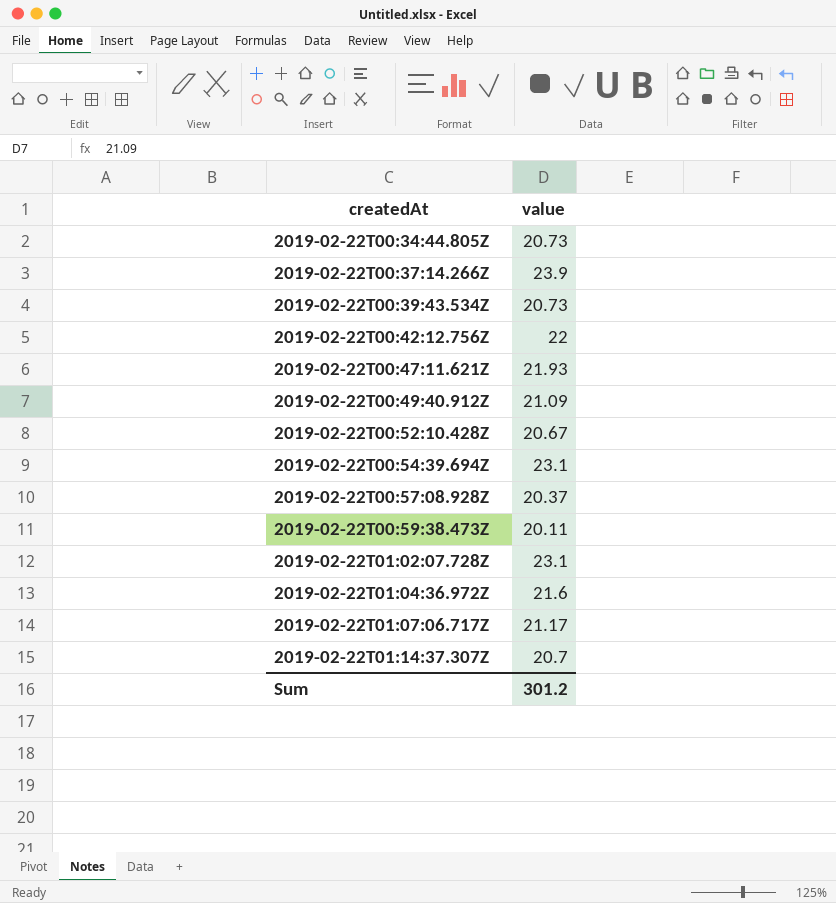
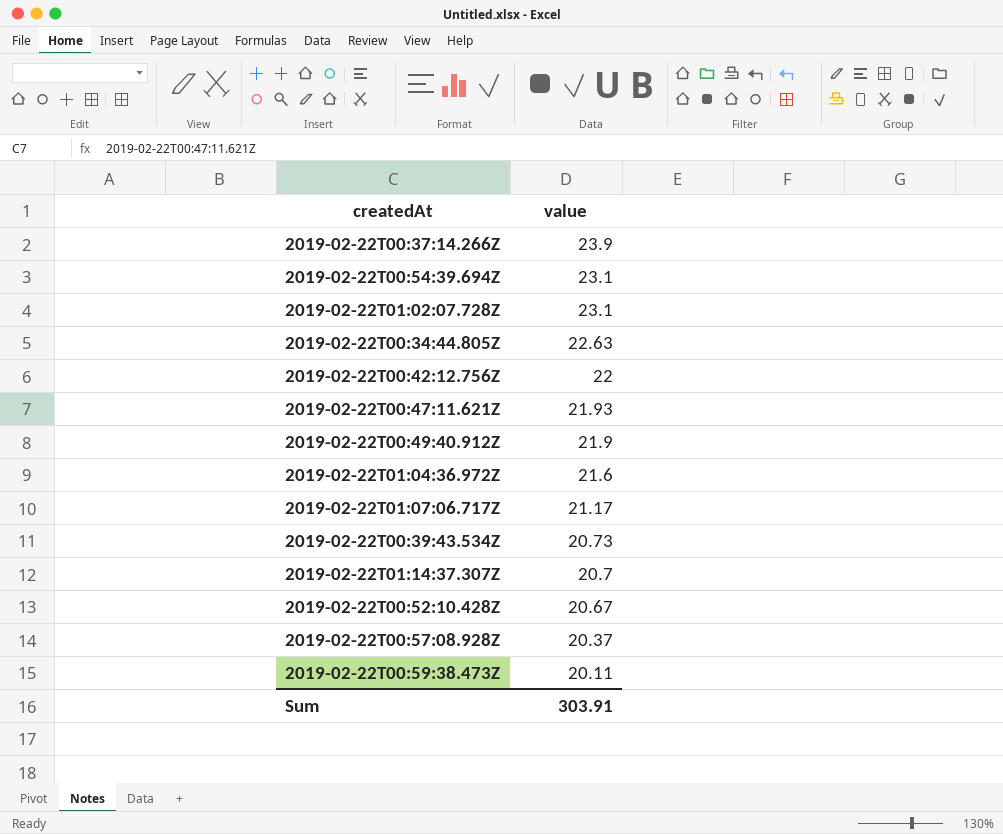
row order: createdAt ascending -> value descending
2019-02-22T00:34:44.805Z | value: 20.73 -> 22.63
2019-02-22T00:49:40.912Z | value: 21.09 -> 21.9
Sum | value: 301.2 -> 303.91

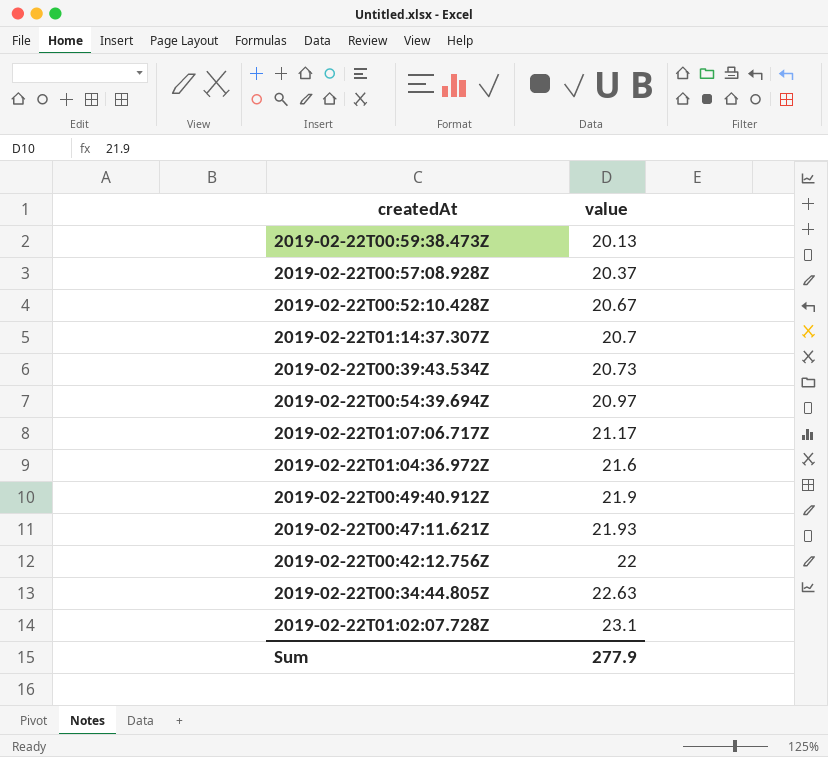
row order: value descending -> value ascending
row 2019-02-22T00:37:14.266Z: 23.9 -> none
2019-02-22T00:59:38.473Z | value: 20.11 -> 20.13
2019-02-22T00:54:39.694Z | value: 23.1 -> 20.97
Sum | value: 303.91 -> 277.9

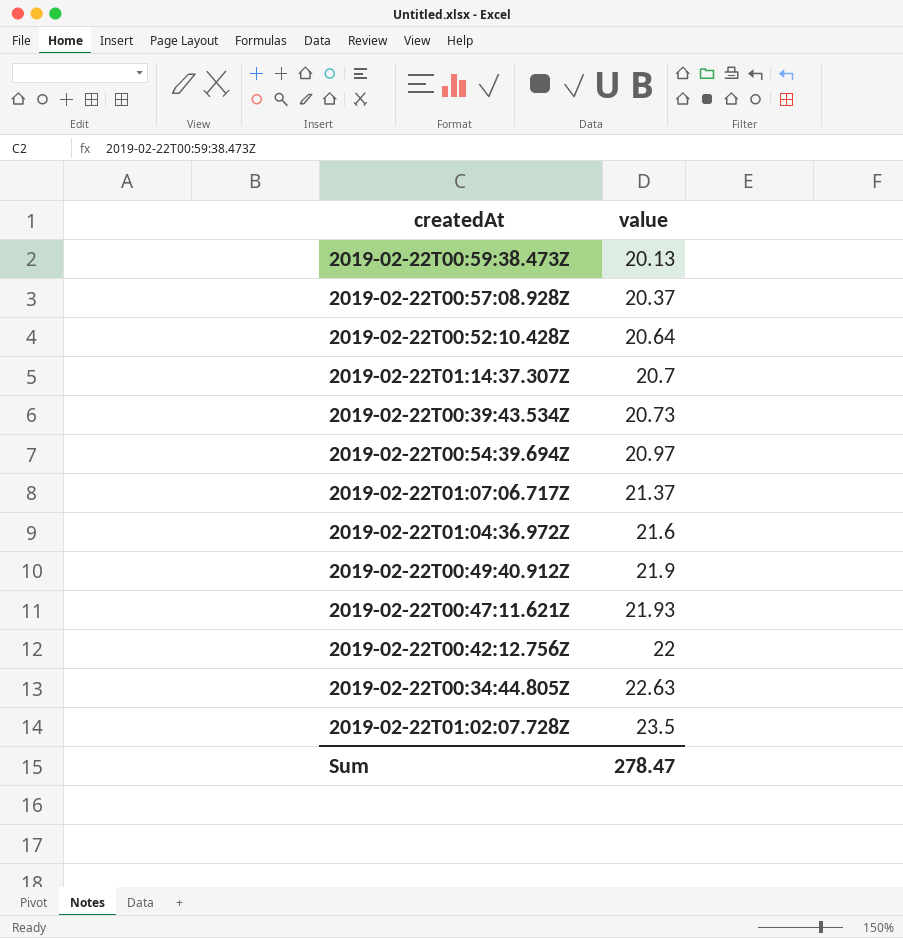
2019-02-22T00:52:10.428Z | value: 20.67 -> 20.64
2019-02-22T01:07:06.717Z | value: 21.17 -> 21.37
2019-02-22T01:02:07.728Z | value: 23.1 -> 23.5
Sum | value: 277.9 -> 278.47

